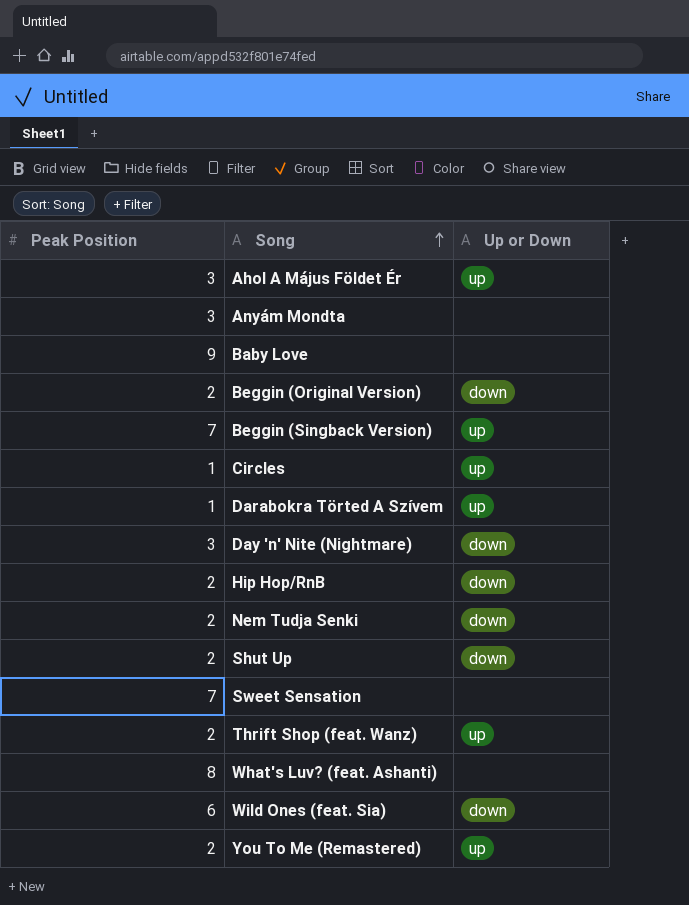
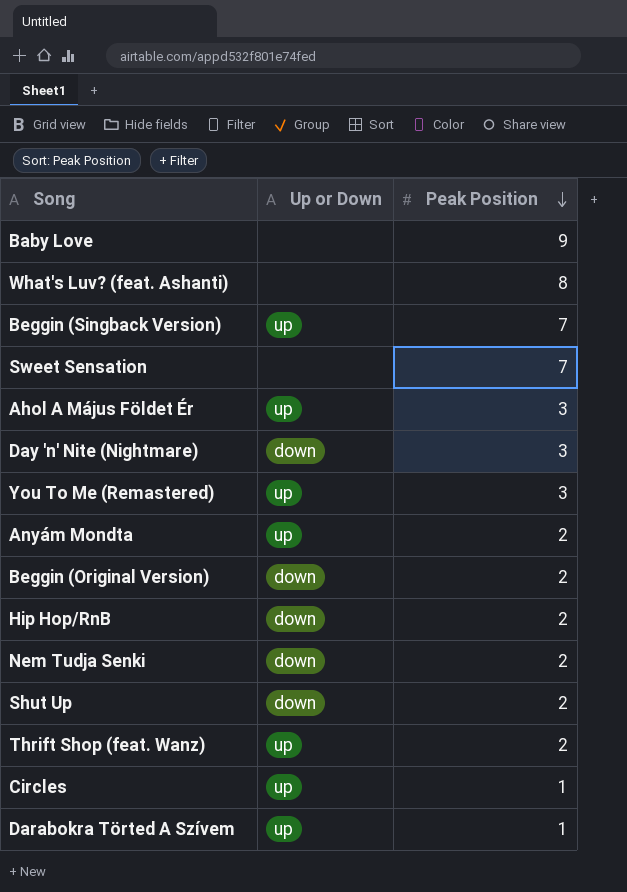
row order: Song ascending -> Peak Position descending
column Peak Position | position: 1 -> 3
row Wild Ones (feat. Sia): 6 | down -> none
You To Me (Remastered) | Peak Position: 2 -> 3
Anyám Mondta | Up or Down: none -> up
Anyám Mondta | Peak Position: 3 -> 2

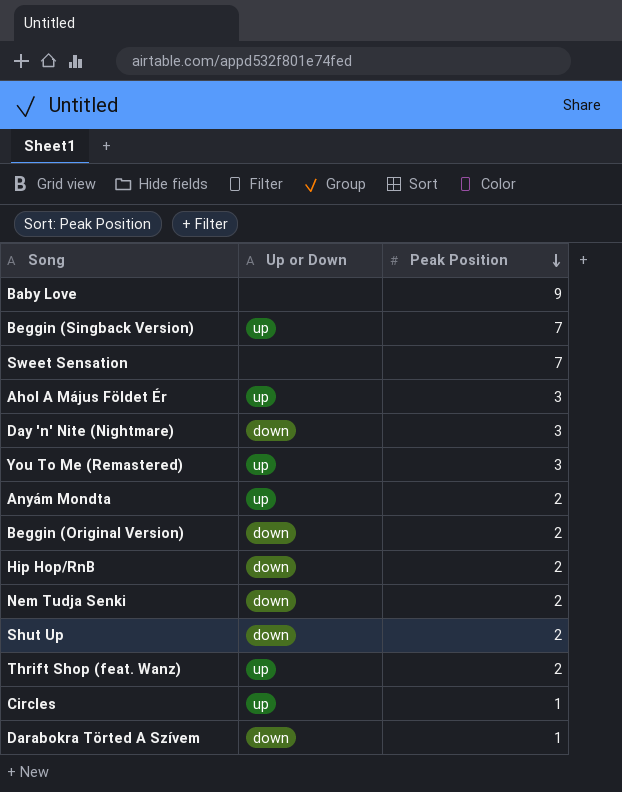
row What's Luv? (feat. Ashanti): none | 8 -> none
Darabokra Törted A Szívem | Up or Down: up -> down

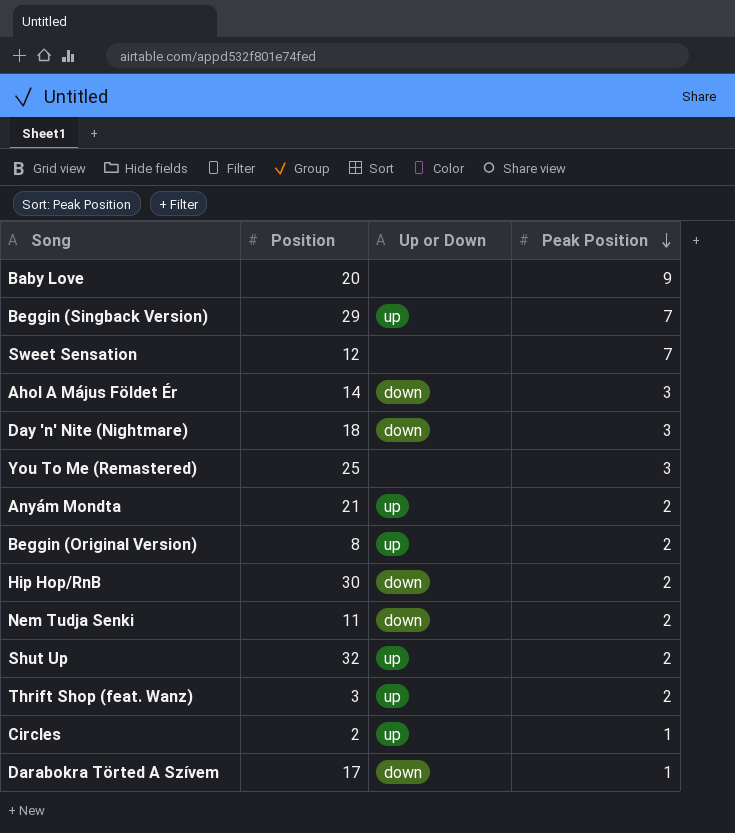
column Position | position: none -> 2
Ahol A Május Földet Ér | Up or Down: up -> down
You To Me (Remastered) | Up or Down: up -> none
Beggin (Original Version) | Up or Down: down -> up
Shut Up | Up or Down: down -> up

